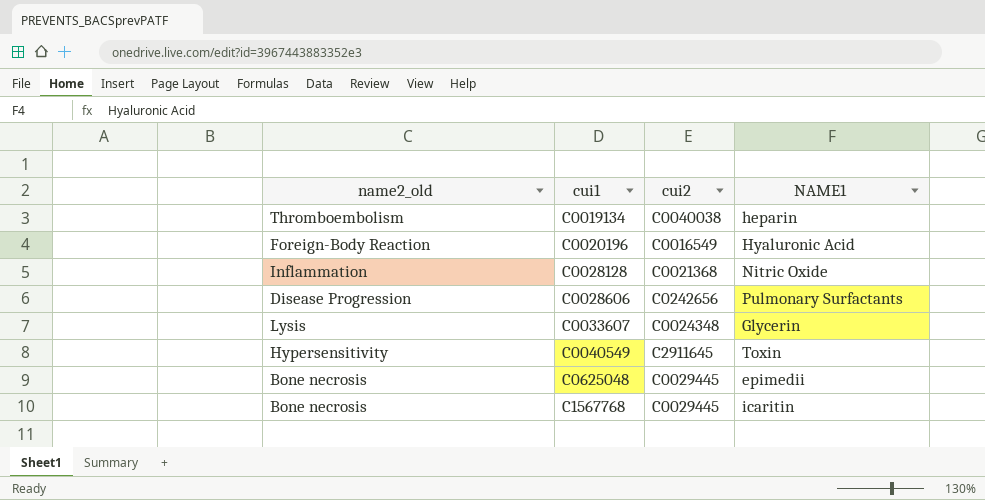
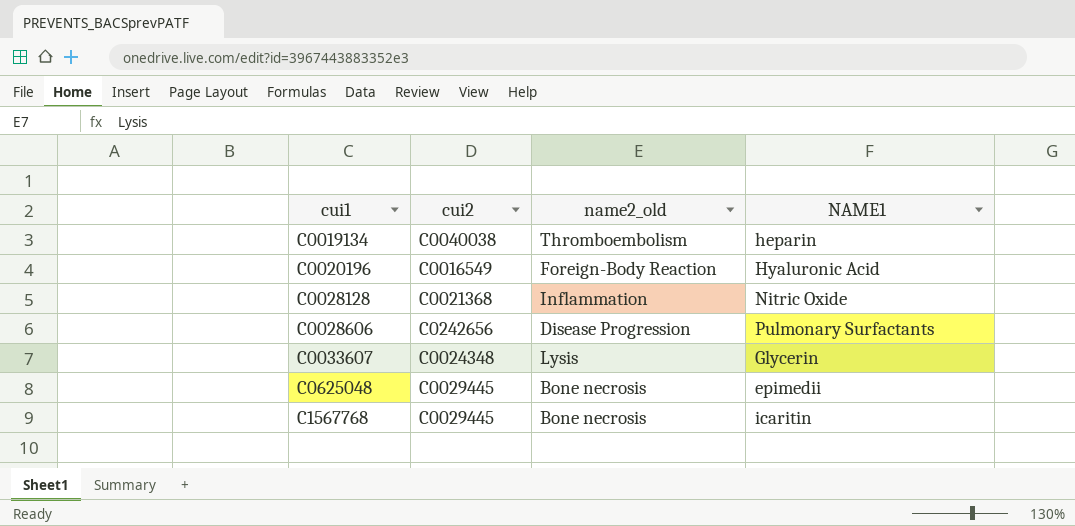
column name2_old | position: 1 -> 3
row C0040549: Hypersensitivity | C2911645 | Toxin -> none

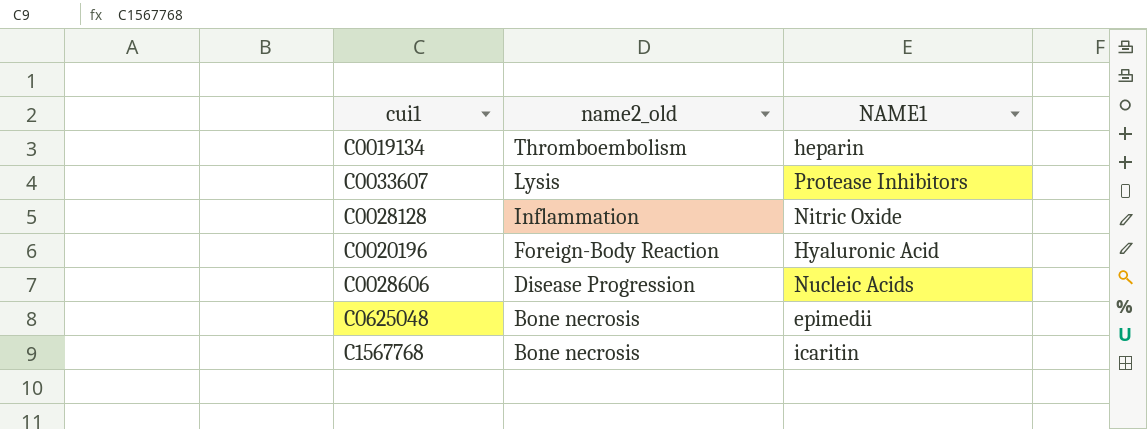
row order: cui1 ascending -> name2_old descending
column cui2 | position: 2 -> none
C0033607 | NAME1: Glycerin -> Protease Inhibitors
C0028606 | NAME1: Pulmonary Surfactants -> Nucleic Acids

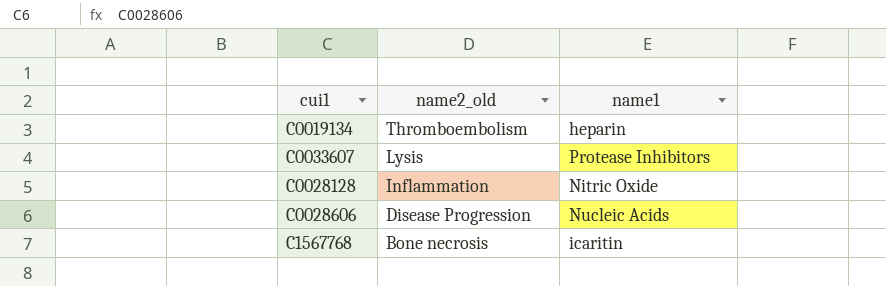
column name: NAME1 -> name1
row C0020196: Foreign-Body Reaction | Hyaluronic Acid -> none
row C0625048: Bone necrosis | epimedii -> none

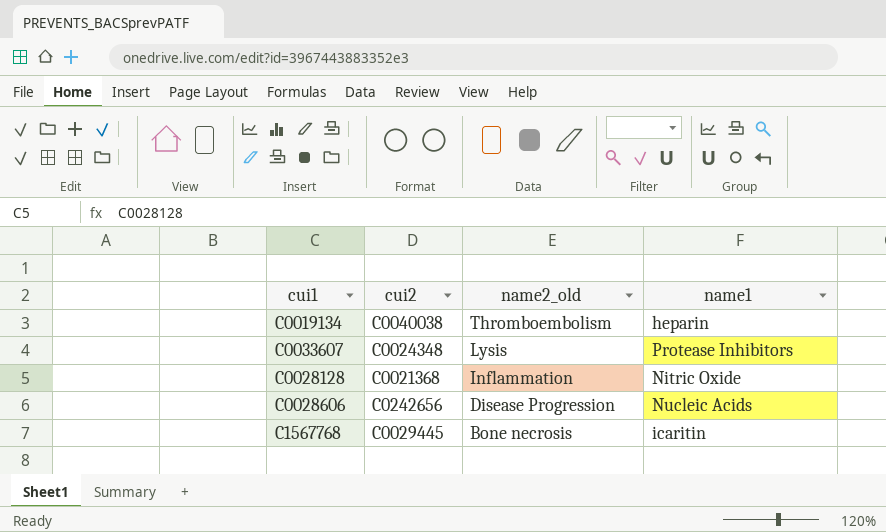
column cui2 | position: none -> 2

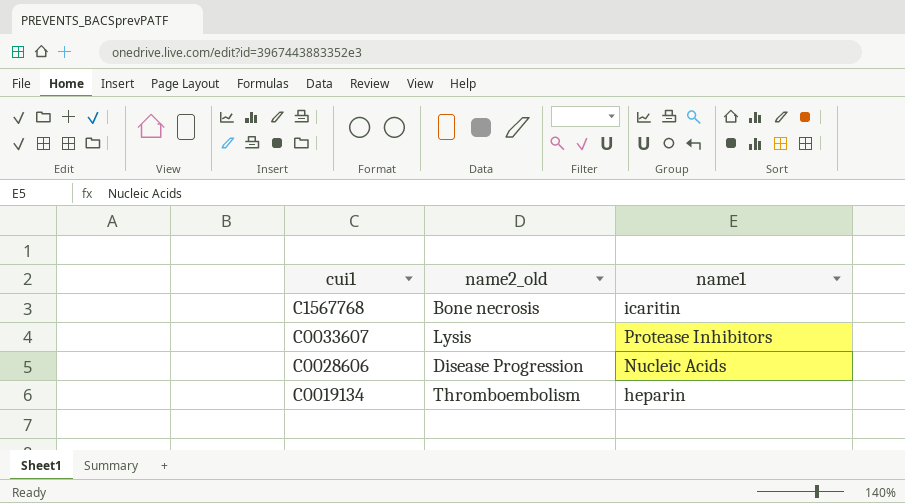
row order: name2_old descending -> cui1 descending
column cui2 | position: 2 -> none
row C0028128: C0021368 | Inflammation | Nitric Oxide -> none

